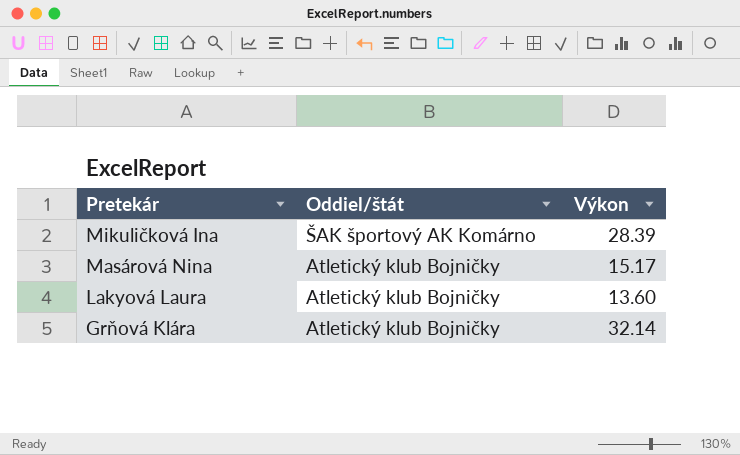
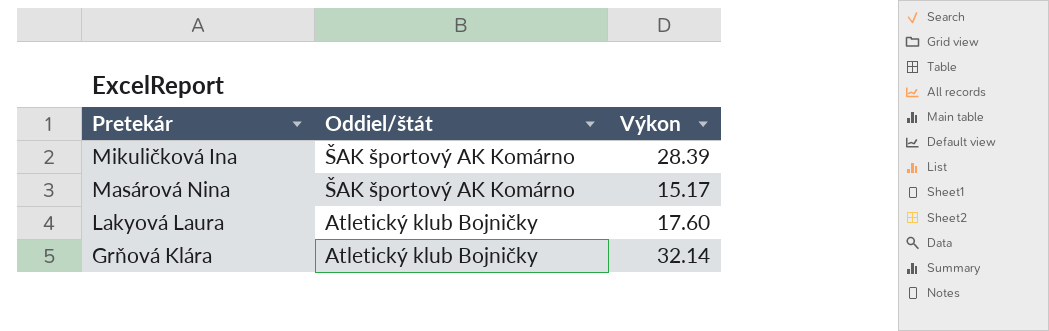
Masárová Nina | Oddiel/štát: Atletický klub Bojničky -> ŠAK športový AK Komárno
Lakyová Laura | Výkon: 13.60 -> 17.60

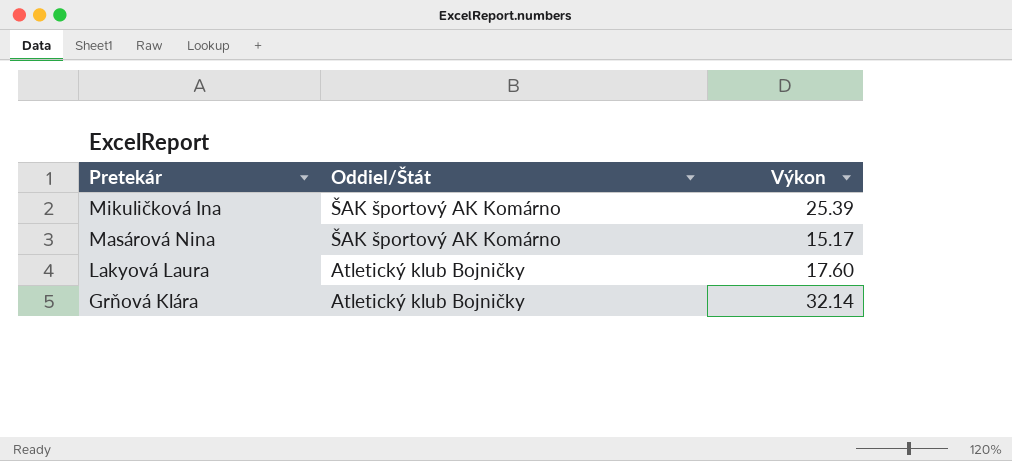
column name: Oddiel/štát -> Oddiel/Štát
Mikuličková Ina | Výkon: 28.39 -> 25.39

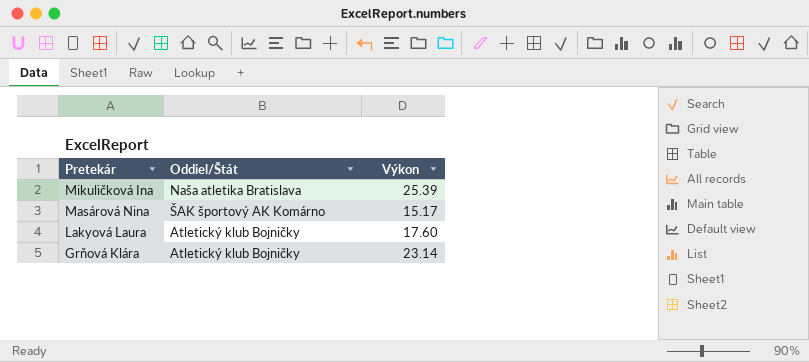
Mikuličková Ina | Oddiel/Štát: ŠAK športový AK Komárno -> Naša atletika Bratislava
Grňová Klára | Výkon: 32.14 -> 23.14

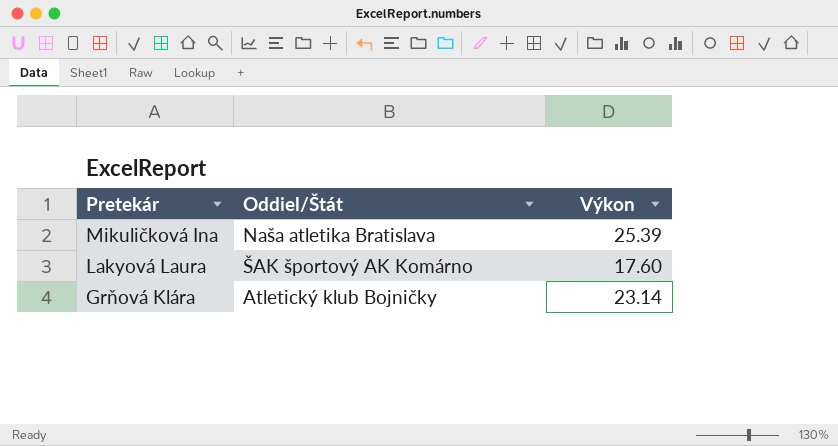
row Masárová Nina: ŠAK športový AK Komárno | 15.17 -> none
Lakyová Laura | Oddiel/Štát: Atletický klub Bojničky -> ŠAK športový AK Komárno

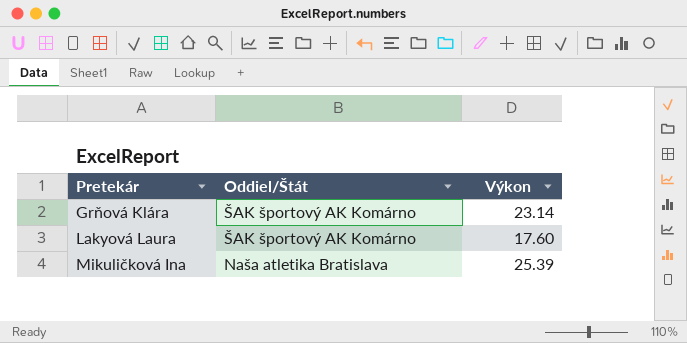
row order: Pretekár descending -> Pretekár ascending
Grňová Klára | Oddiel/Štát: Atletický klub Bojničky -> ŠAK športový AK Komárno

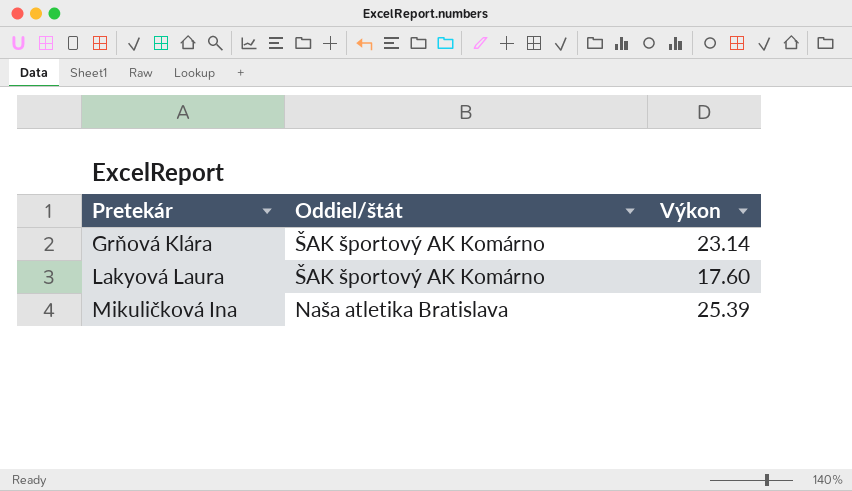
column name: Oddiel/Štát -> Oddiel/štát

